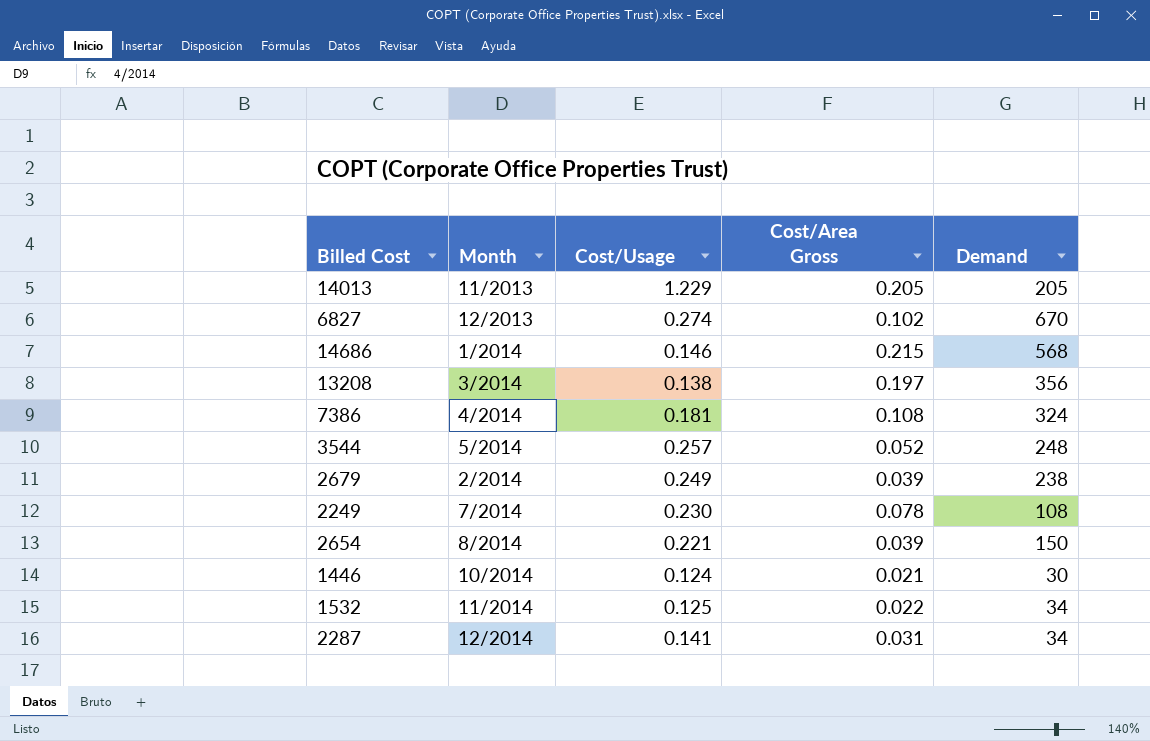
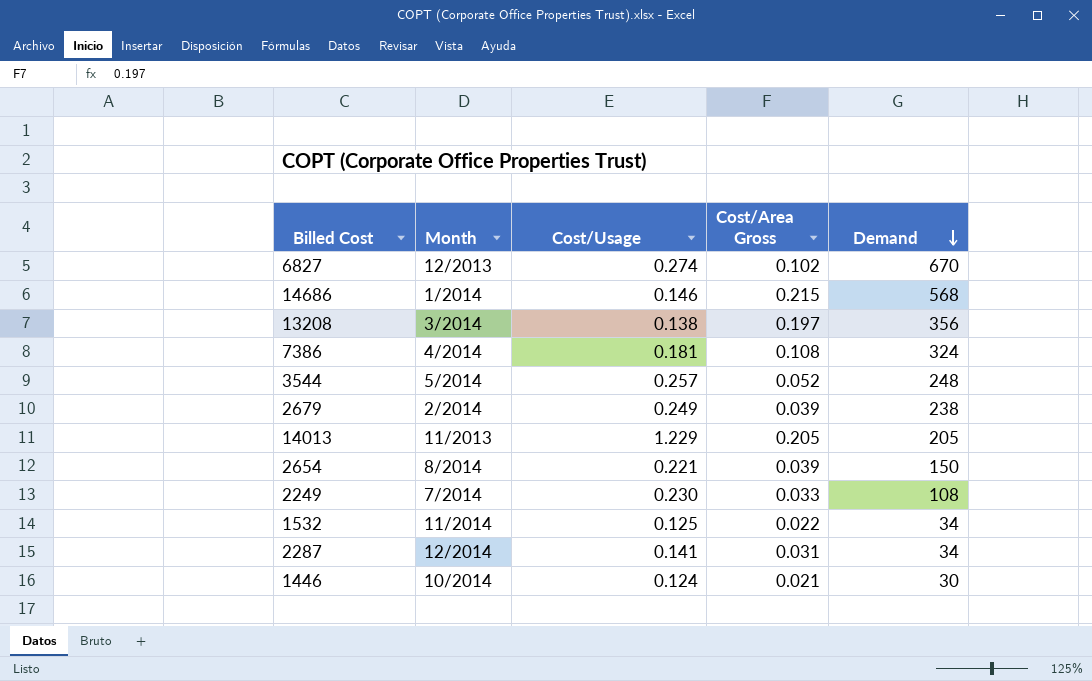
row order: none -> Demand descending
2249 | Cost/Area Gross: 0.078 -> 0.033

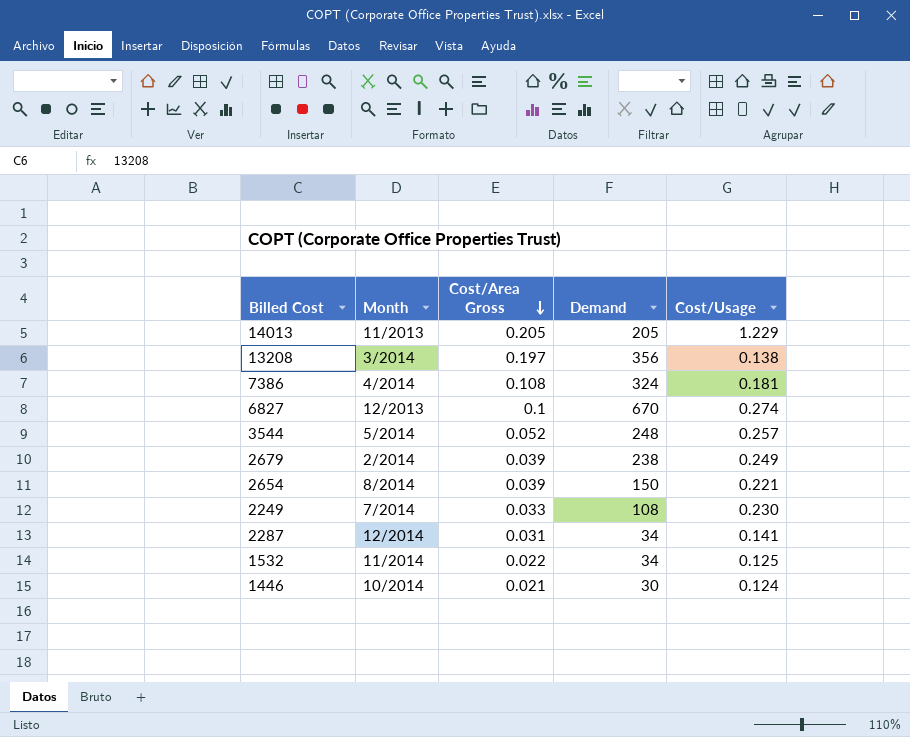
row order: Demand descending -> Cost/Area Gross descending
column Cost/Usage | position: 3 -> 5
row 14686: 1/2014 | 0.146 | 0.215 | 568 -> none
6827 | Cost/Area Gross: 0.102 -> 0.1

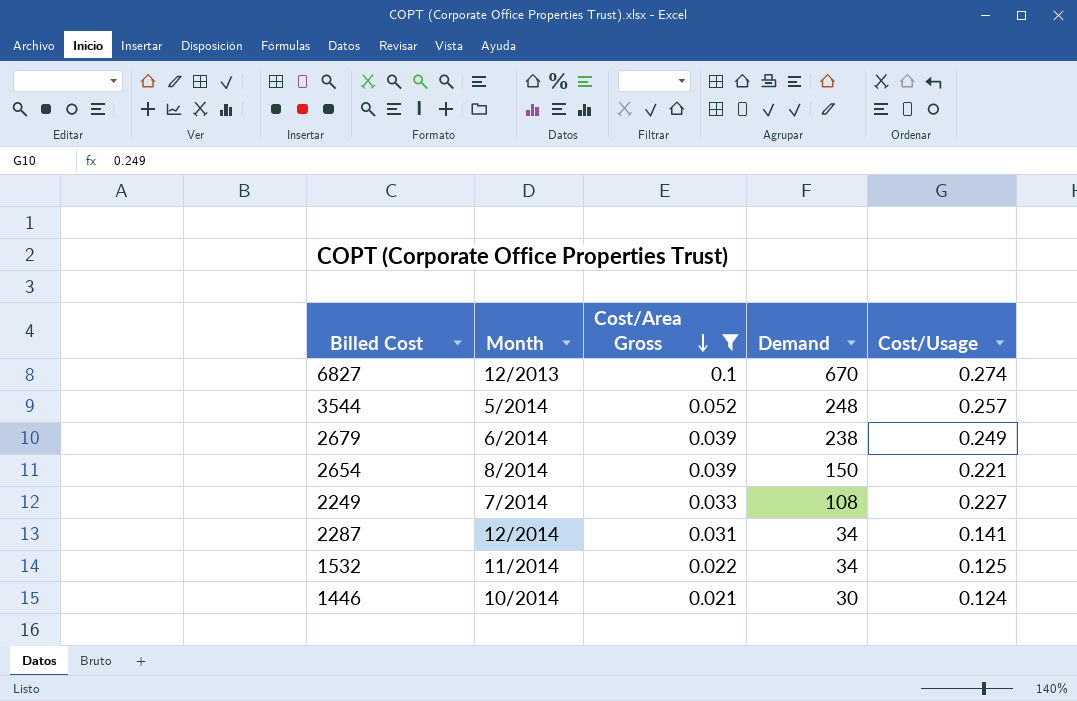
filter: none -> Cost/Area Gross <= 0.1
2679 | Month: 2/2014 -> 6/2014
2249 | Cost/Usage: 0.230 -> 0.227

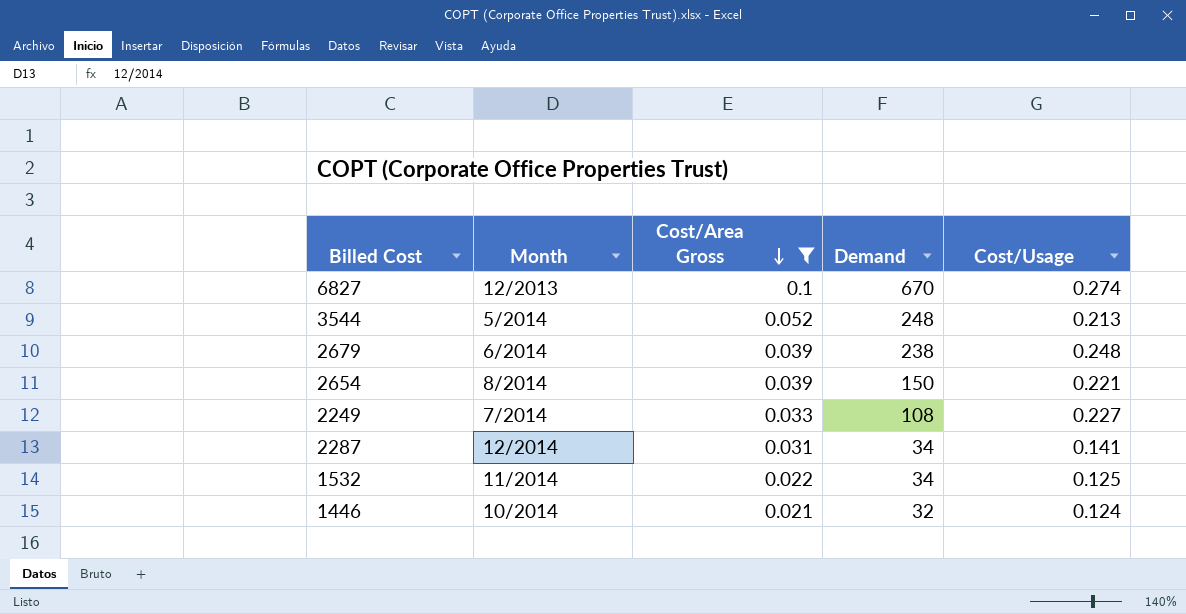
3544 | Cost/Usage: 0.257 -> 0.213
2679 | Cost/Usage: 0.249 -> 0.248
1446 | Demand: 30 -> 32

